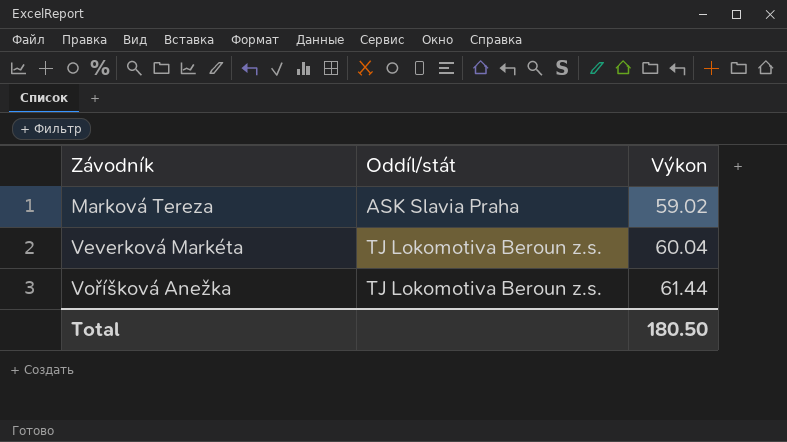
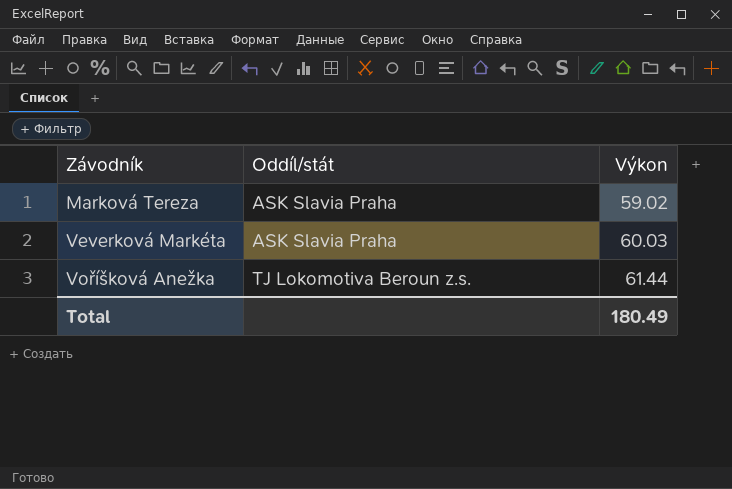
Veverková Markéta | Oddíl/stát: TJ Lokomotiva Beroun z.s. -> ASK Slavia Praha
Veverková Markéta | Výkon: 60.04 -> 60.03
Total | Výkon: 180.50 -> 180.49

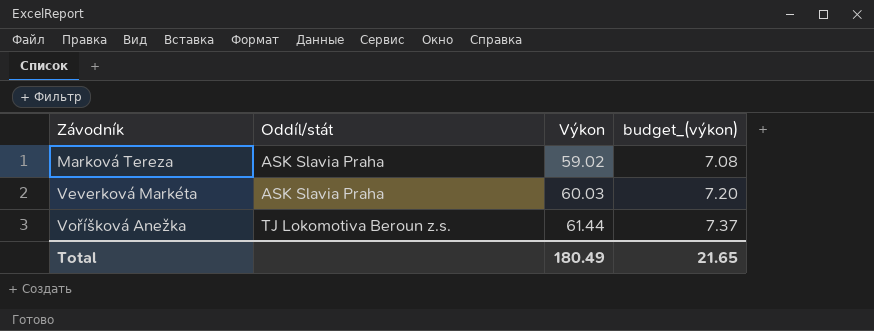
column budget_(výkon) | formula: none -> [Výkon] * 0.12

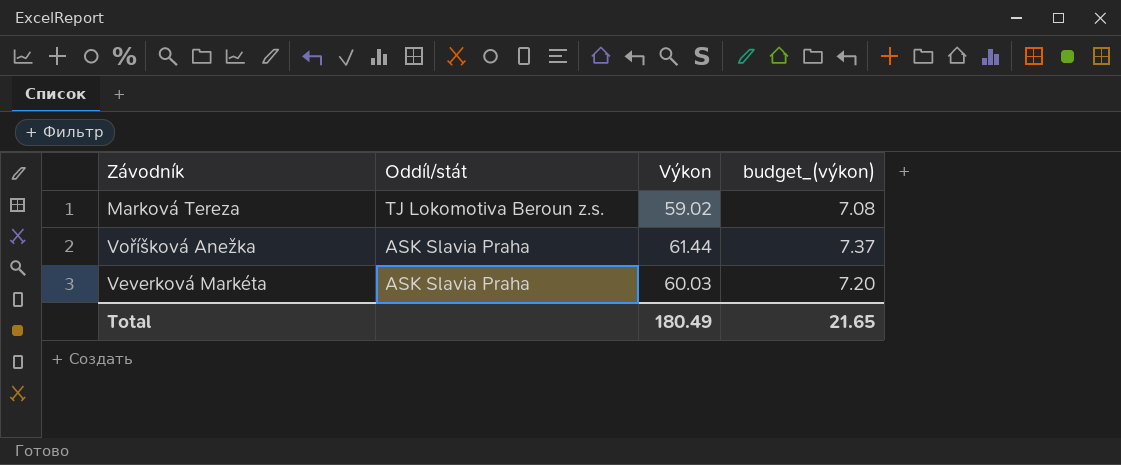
row order: Závodník ascending -> Oddíl/stát descending
Marková Tereza | Oddíl/stát: ASK Slavia Praha -> TJ Lokomotiva Beroun z.s.
Voříšková Anežka | Oddíl/stát: TJ Lokomotiva Beroun z.s. -> ASK Slavia Praha

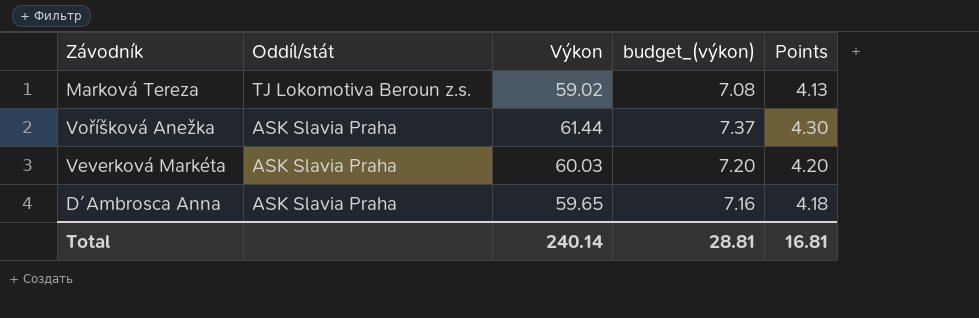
column Points | formula: none -> [Výkon] * 0.07
row D´Ambrosca Anna: none -> ASK Slavia Praha | 59.65 | 7.16 | 4.18
Total | Výkon: 180.49 -> 240.14
Total | budget_(výkon): 21.65 -> 28.81

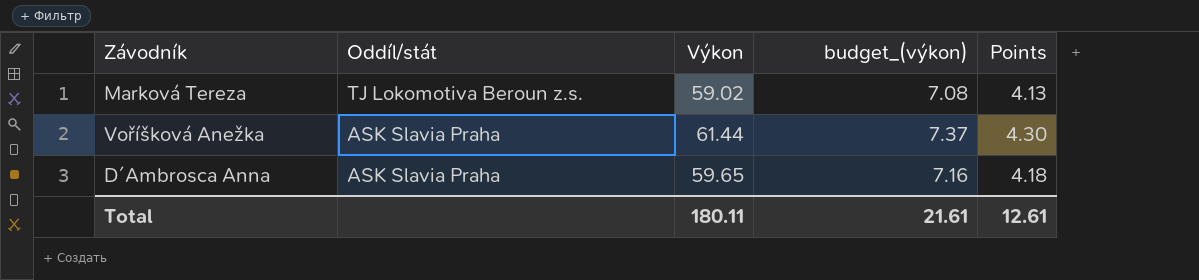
row Veverková Markéta: ASK Slavia Praha | 60.03 | 7.20 | 4.20 -> none
Total | Výkon: 240.14 -> 180.11
Total | budget_(výkon): 28.81 -> 21.61
Total | Points: 16.81 -> 12.61

